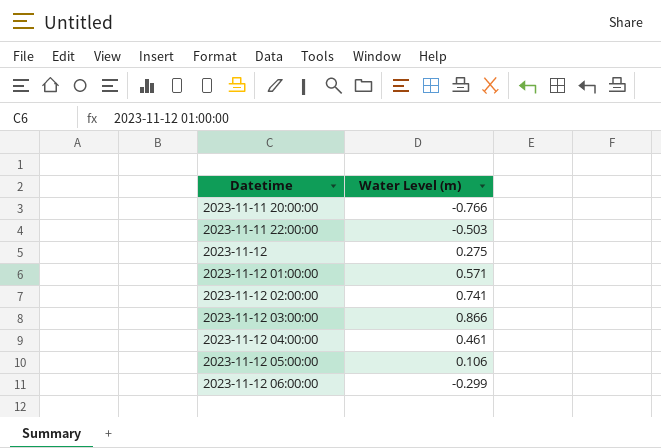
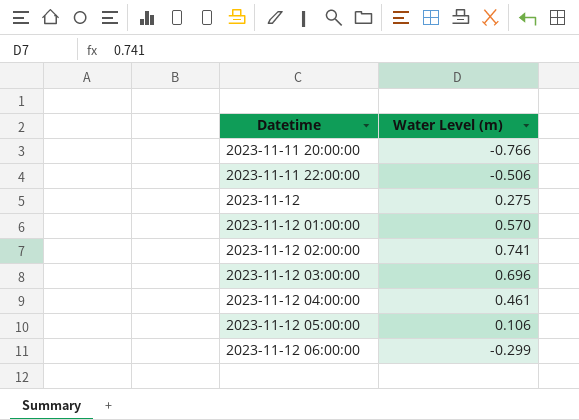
2023-11-11 22:00:00 | Water Level (m): -0.503 -> -0.506
2023-11-12 01:00:00 | Water Level (m): 0.571 -> 0.570
2023-11-12 03:00:00 | Water Level (m): 0.866 -> 0.696

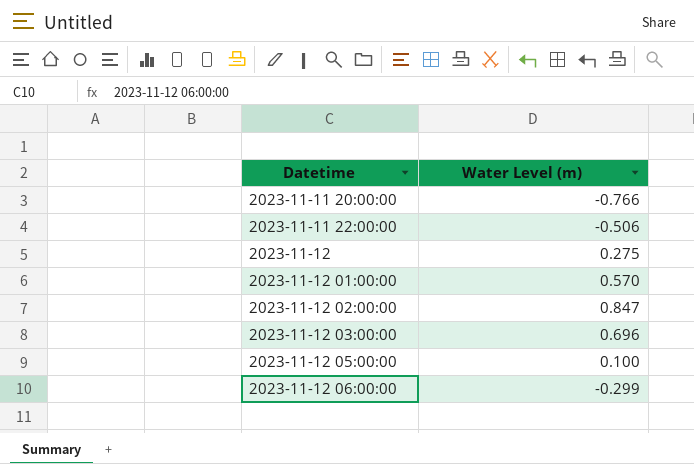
row 2023-11-12 04:00:00: 0.461 -> none
2023-11-12 02:00:00 | Water Level (m): 0.741 -> 0.847
2023-11-12 05:00:00 | Water Level (m): 0.106 -> 0.100

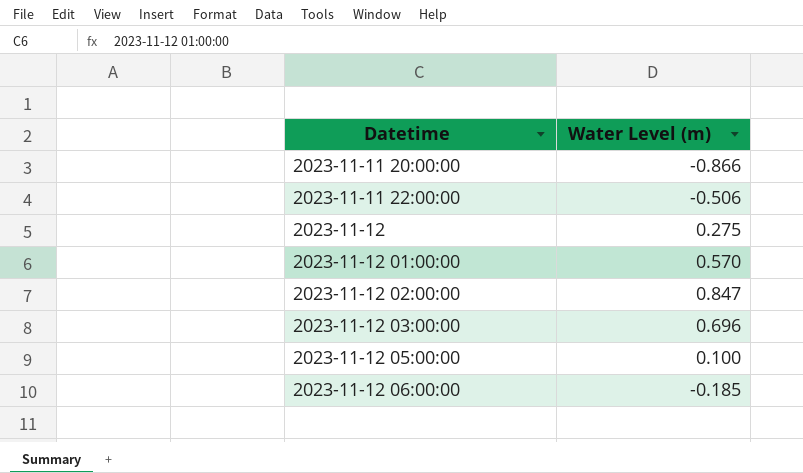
2023-11-11 20:00:00 | Water Level (m): -0.766 -> -0.866
2023-11-12 06:00:00 | Water Level (m): -0.299 -> -0.185

